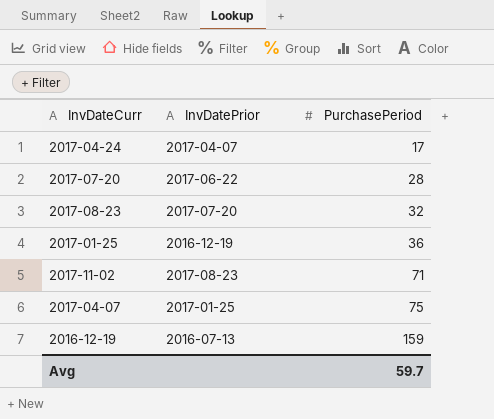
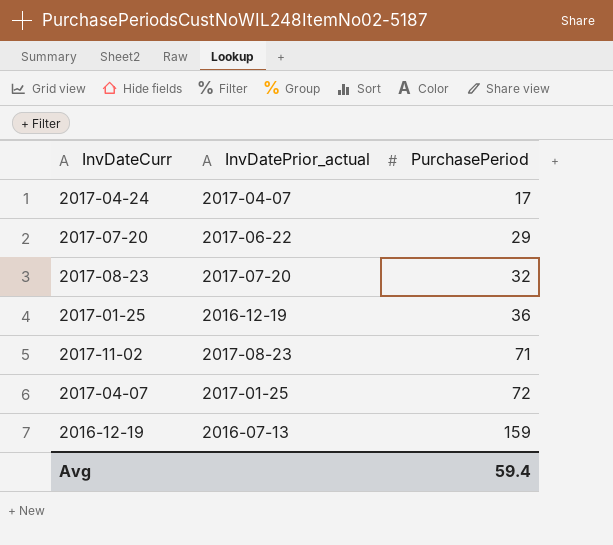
column name: InvDatePrior -> InvDatePrior_actual
2017-07-20 | PurchasePeriod: 28 -> 29
2017-04-07 | PurchasePeriod: 75 -> 72
Avg | PurchasePeriod: 59.7 -> 59.4

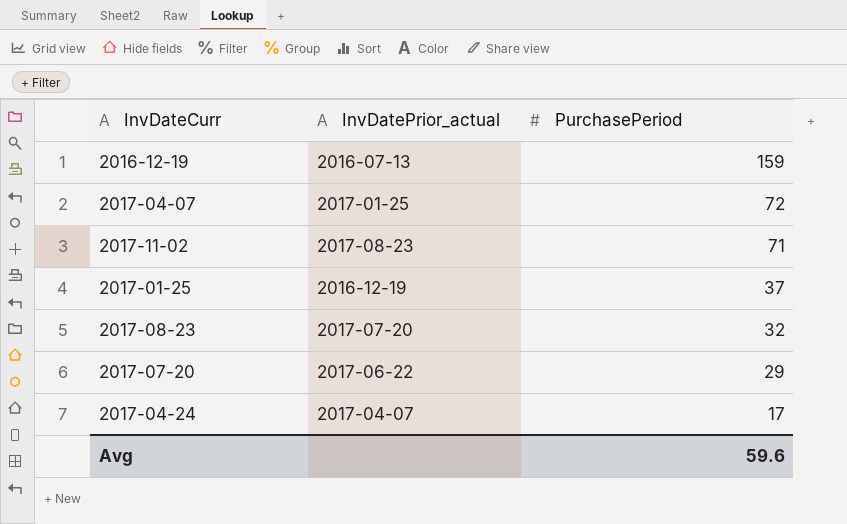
row order: PurchasePeriod ascending -> PurchasePeriod descending
2017-01-25 | PurchasePeriod: 36 -> 37
Avg | PurchasePeriod: 59.4 -> 59.6

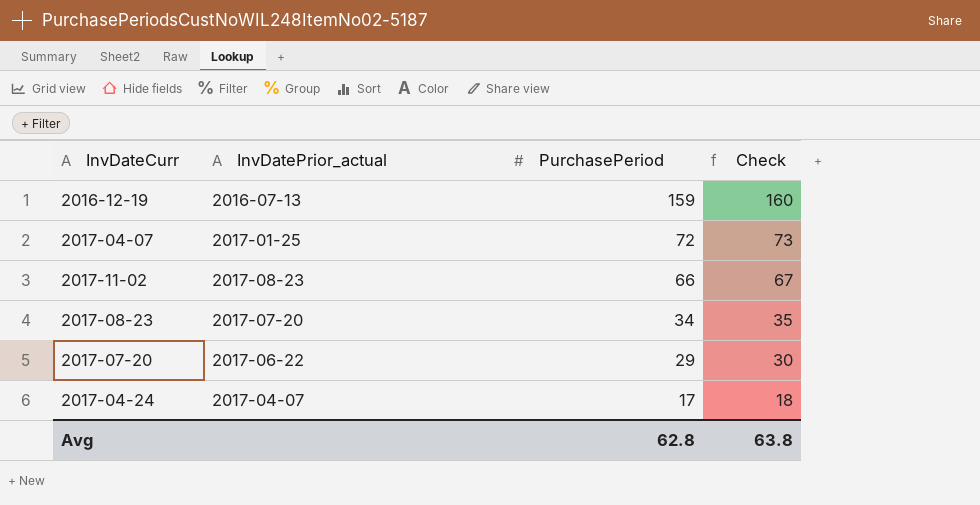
column Check | formula: none -> [PurchasePeriod] + 1
row 2017-01-25: 2016-12-19 | 37 -> none
2017-11-02 | PurchasePeriod: 71 -> 66
2017-08-23 | PurchasePeriod: 32 -> 34
Avg | PurchasePeriod: 59.6 -> 62.8

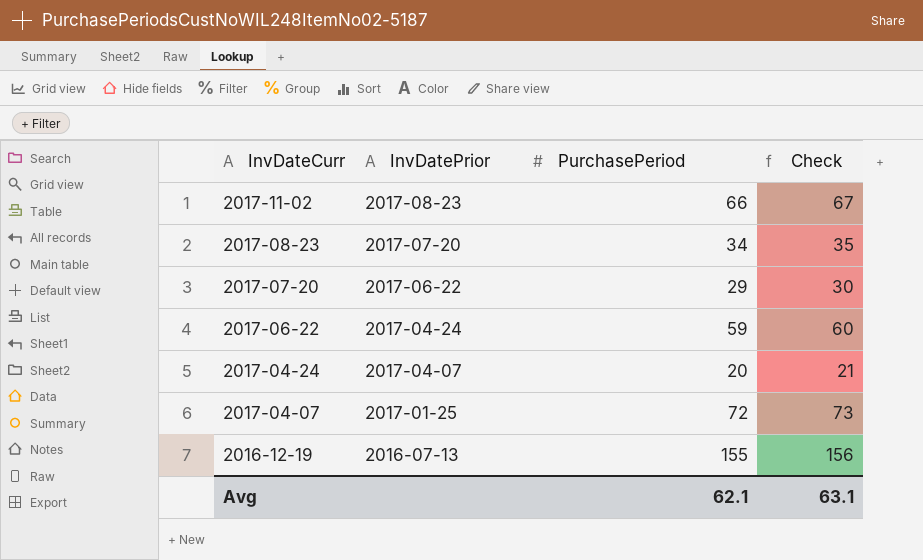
row order: PurchasePeriod descending -> InvDateCurr descending
column name: InvDatePrior_actual -> InvDatePrior
row 2017-06-22: none -> 2017-04-24 | 59 | 60
2017-04-24 | PurchasePeriod: 17 -> 20
2017-04-24 | Check: 18 -> 21
2016-12-19 | PurchasePeriod: 159 -> 155
2016-12-19 | Check: 160 -> 156
Avg | PurchasePeriod: 62.8 -> 62.1
Avg | Check: 63.8 -> 63.1

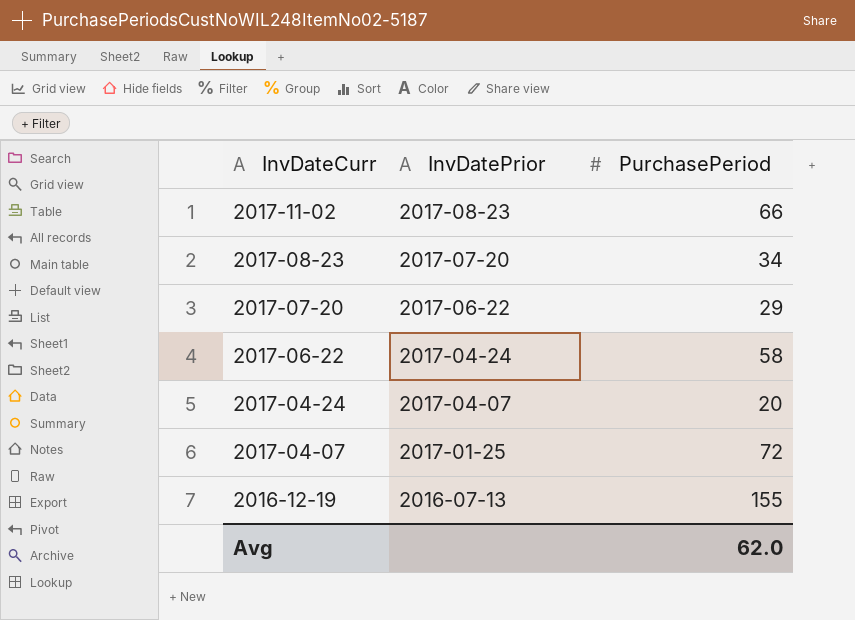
column Check | formula: [PurchasePeriod] + 1 -> none
2017-06-22 | PurchasePeriod: 59 -> 58
Avg | PurchasePeriod: 62.1 -> 62.0

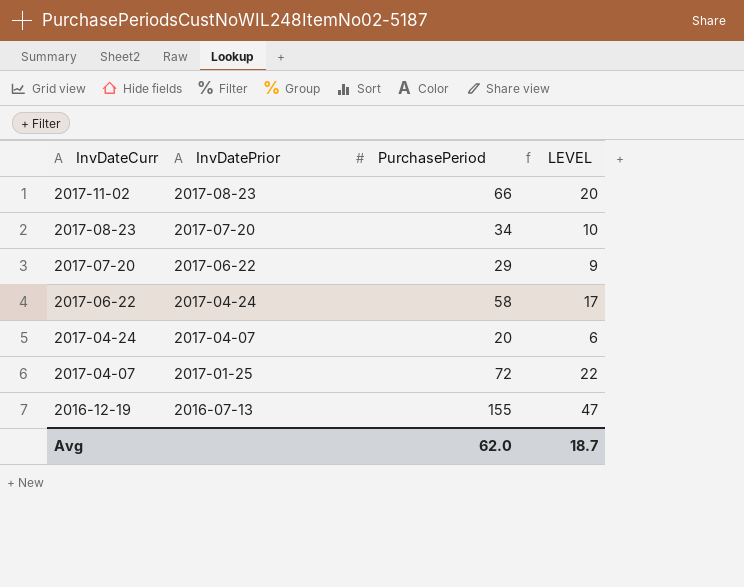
column LEVEL | formula: none -> [PurchasePeriod] * 0.3

